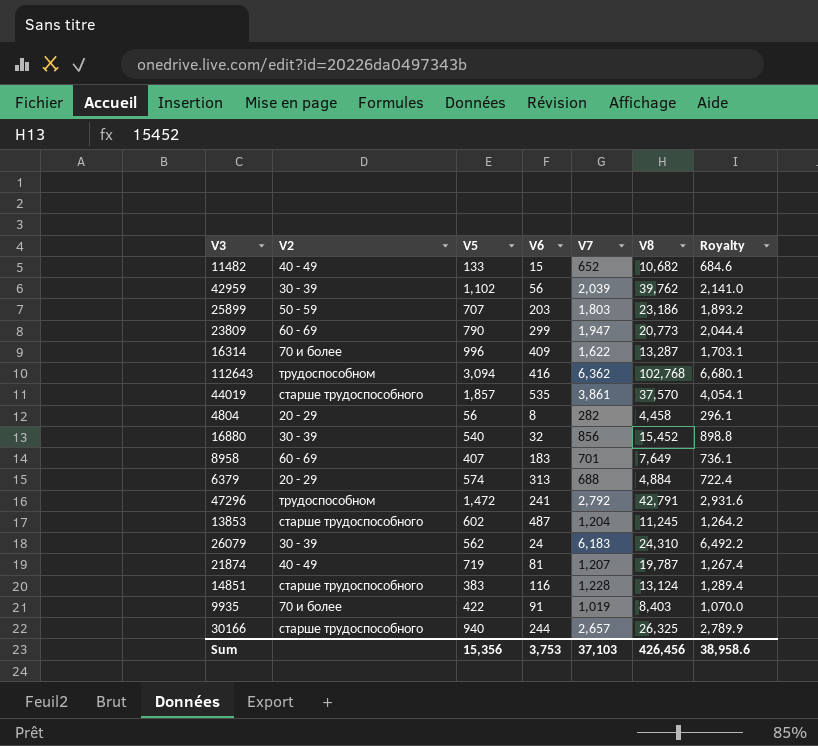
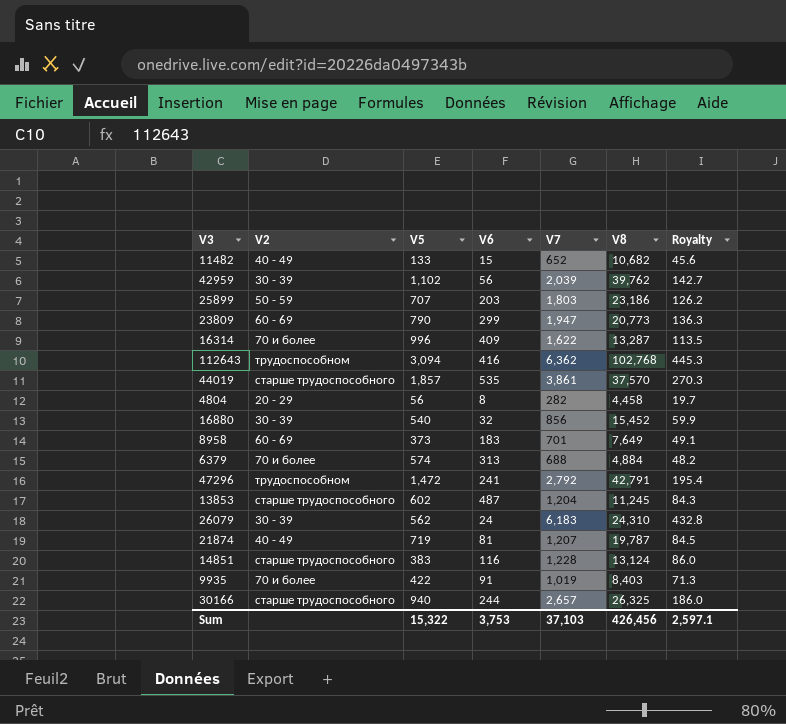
column Royalty | formula: [V7] * 1.05 -> [V7] * 0.07
8958 | V5: 407 -> 373
6379 | V2: 20 - 29 -> 70 и более
Sum | V5: 15,356 -> 15,322
Sum | Royalty: 38,958.6 -> 2,597.1

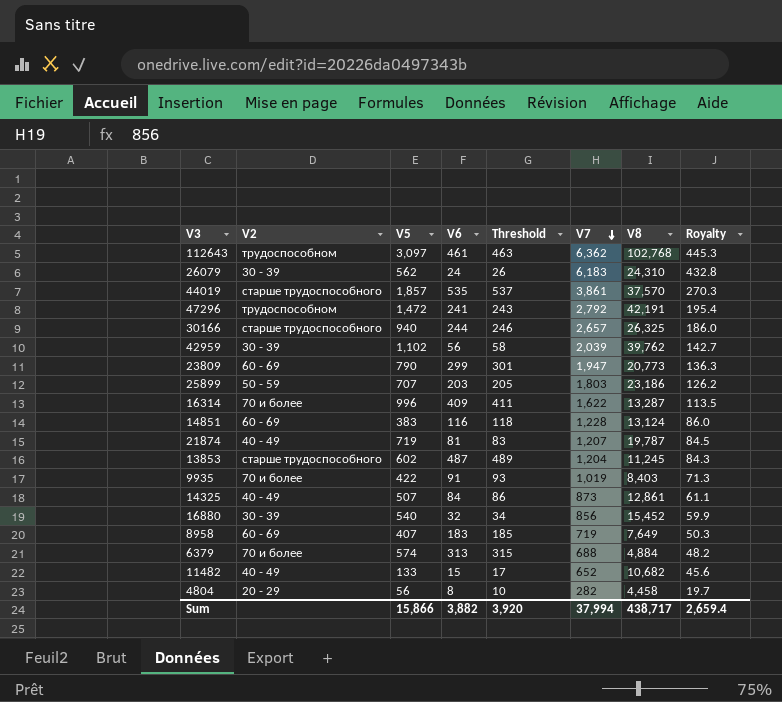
row order: none -> V7 descending
column Threshold | formula: none -> [V6] + 2
112643 | V5: 3,094 -> 3,097
112643 | V6: 416 -> 461
47296 | V8: 42,791 -> 42,191
14851 | V2: старше трудоспособного -> 60 - 69
row 14325: none -> 40 - 49 | 507 | 84 | 86 | 873 | 12,861 | 61.1
8958 | V5: 373 -> 407
8958 | V7: 701 -> 719
8958 | Royalty: 49.1 -> 50.3
Sum | V5: 15,322 -> 15,866
Sum | V6: 3,753 -> 3,882
Sum | V7: 37,103 -> 37,994
Sum | V8: 426,456 -> 438,717
Sum | Royalty: 2,597.1 -> 2,659.4

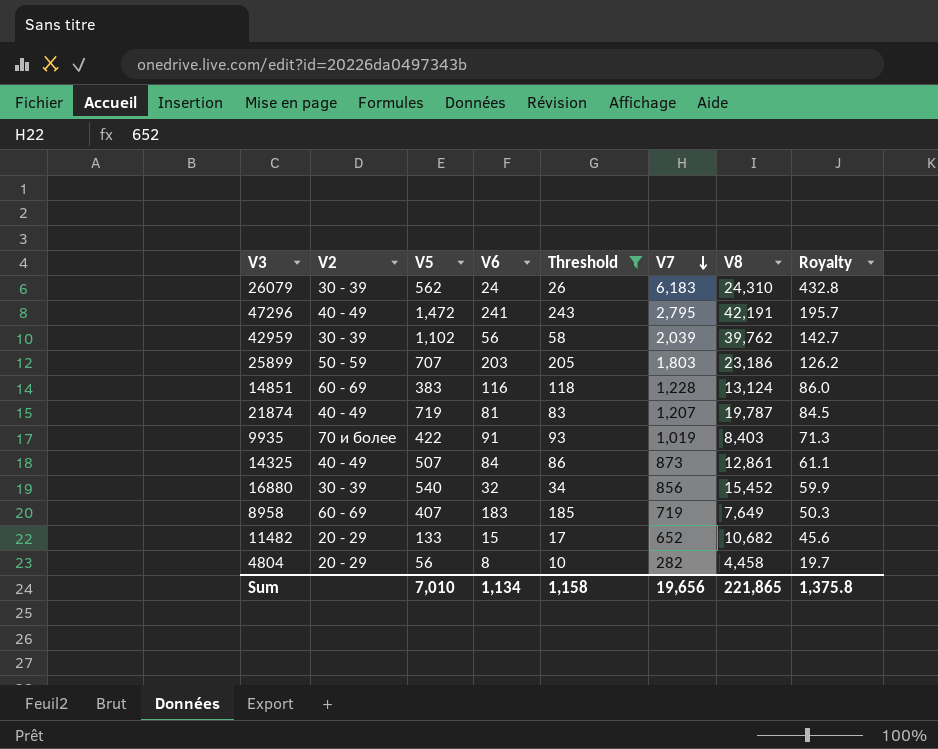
filter: none -> Threshold <= 243
47296 | V2: трудоспособном -> 40 - 49
47296 | V7: 2,792 -> 2,795
47296 | Royalty: 195.4 -> 195.7
11482 | V2: 40 - 49 -> 20 - 29
Sum | V5: 15,866 -> 7,010
Sum | V6: 3,882 -> 1,134
Sum | Threshold: 3,920 -> 1,158
Sum | V7: 37,994 -> 19,656
Sum | V8: 438,717 -> 221,865
Sum | Royalty: 2,659.4 -> 1,375.8

